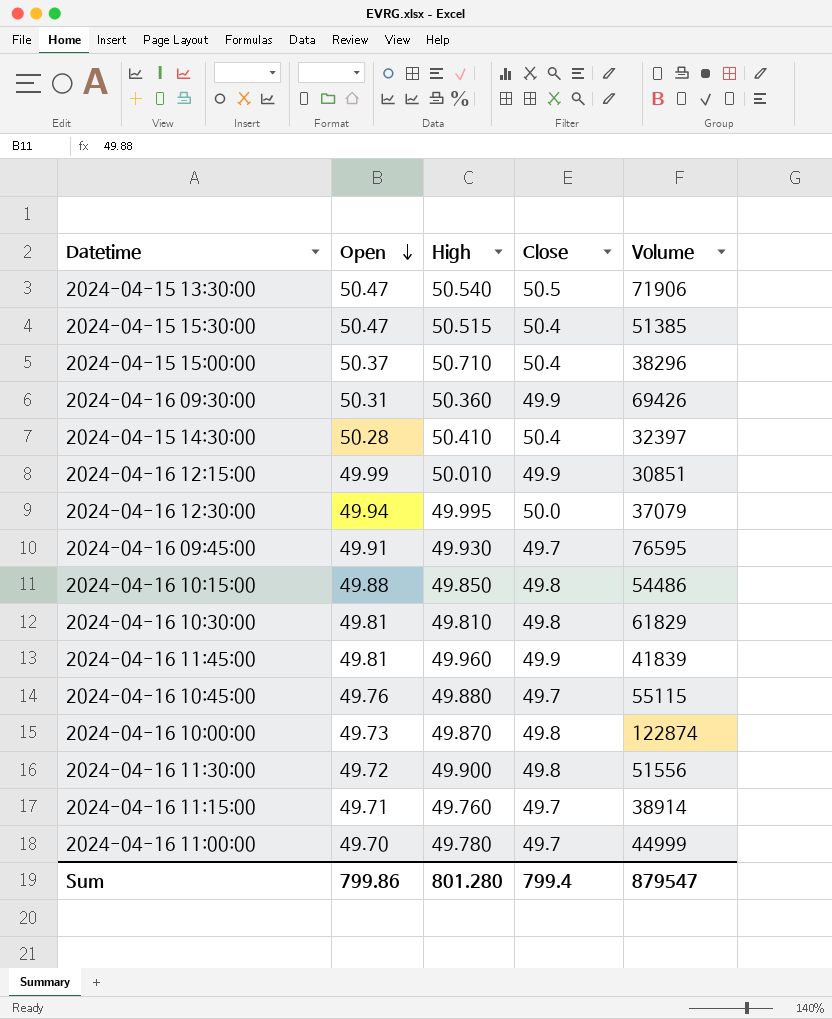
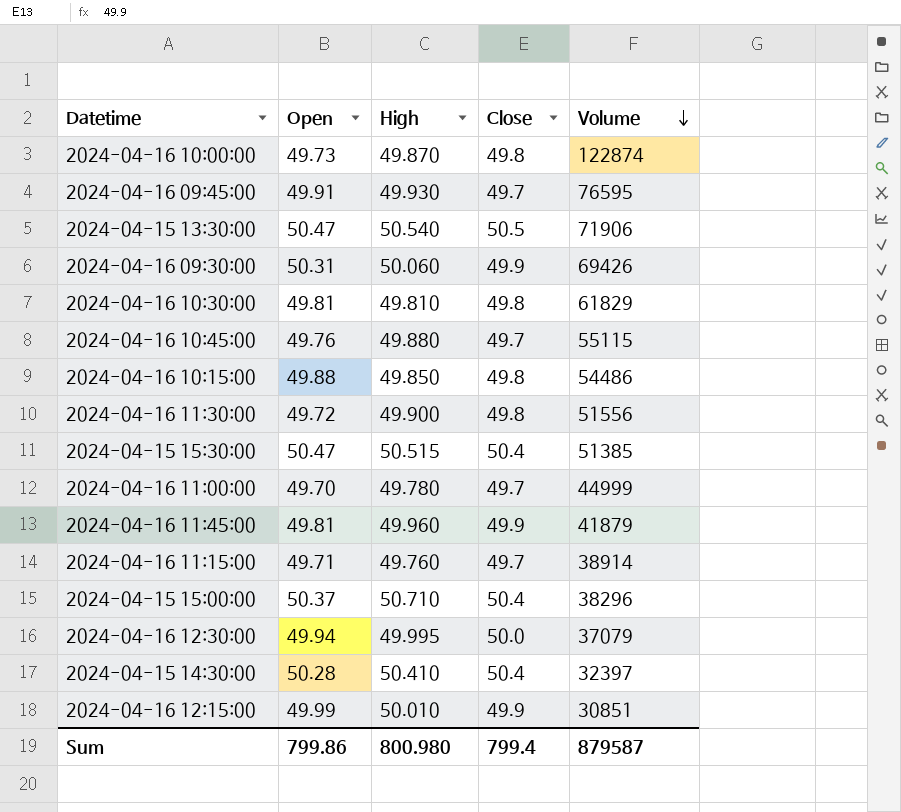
row order: Open descending -> Volume descending
2024-04-16 09:30:00 | High: 50.360 -> 50.060
2024-04-16 11:45:00 | Volume: 41839 -> 41879
Sum | High: 801.280 -> 800.980
Sum | Volume: 879547 -> 879587

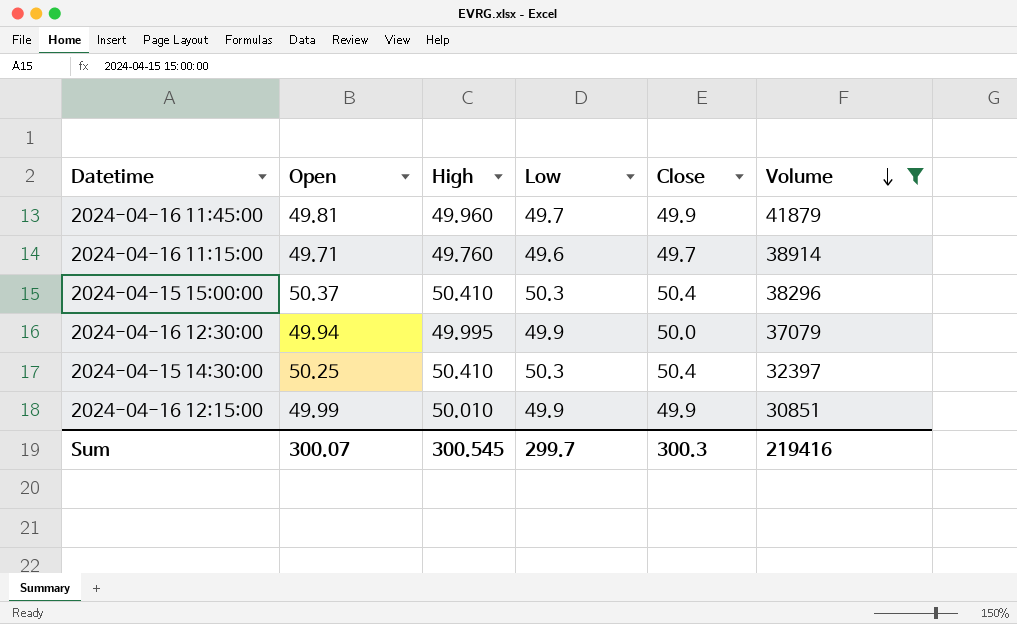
filter: none -> Volume <= 41879
column Low | position: none -> 4
2024-04-15 15:00:00 | High: 50.710 -> 50.410
2024-04-15 14:30:00 | Open: 50.28 -> 50.25
Sum | Open: 799.86 -> 300.07
Sum | High: 800.980 -> 300.545
Sum | Close: 799.4 -> 300.3
Sum | Volume: 879587 -> 219416

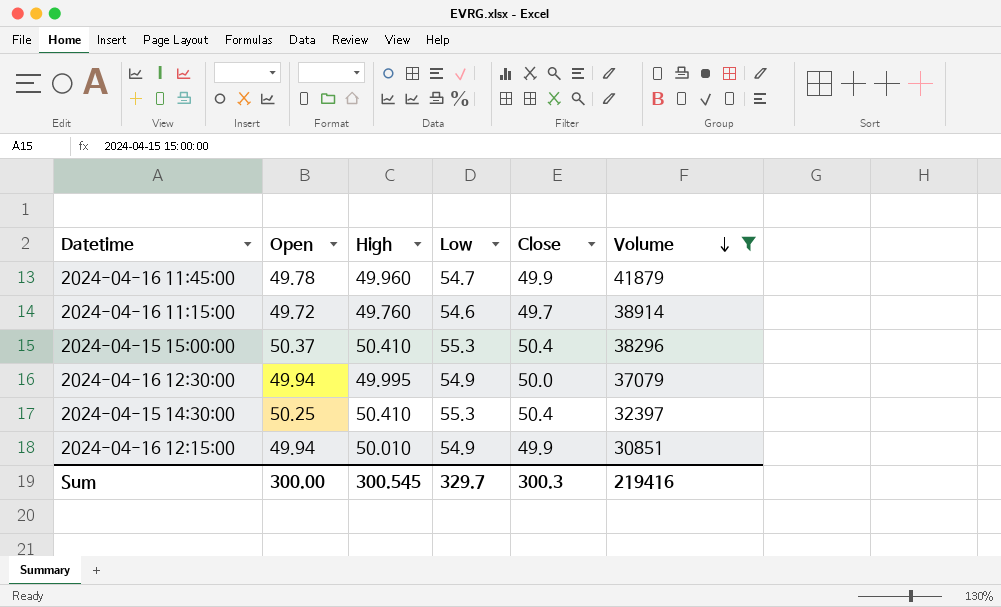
2024-04-16 11:45:00 | Open: 49.81 -> 49.78
2024-04-16 11:45:00 | Low: 49.7 -> 54.7
2024-04-16 11:15:00 | Open: 49.71 -> 49.72
2024-04-16 11:15:00 | Low: 49.6 -> 54.6
2024-04-15 15:00:00 | Low: 50.3 -> 55.3
2024-04-16 12:30:00 | Low: 49.9 -> 54.9
2024-04-15 14:30:00 | Low: 50.3 -> 55.3
2024-04-16 12:15:00 | Open: 49.99 -> 49.94
2024-04-16 12:15:00 | Low: 49.9 -> 54.9
Sum | Open: 300.07 -> 300.00
Sum | Low: 299.7 -> 329.7

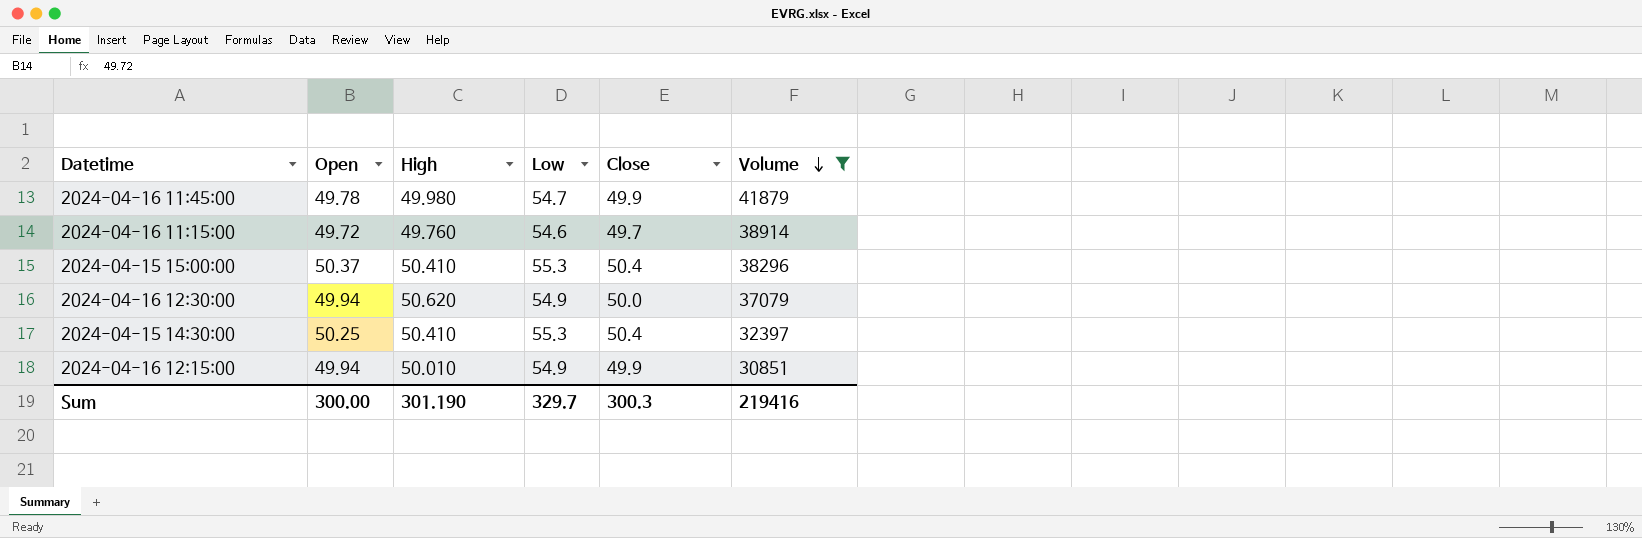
2024-04-16 11:45:00 | High: 49.960 -> 49.980
2024-04-16 12:30:00 | High: 49.995 -> 50.620
Sum | High: 300.545 -> 301.190

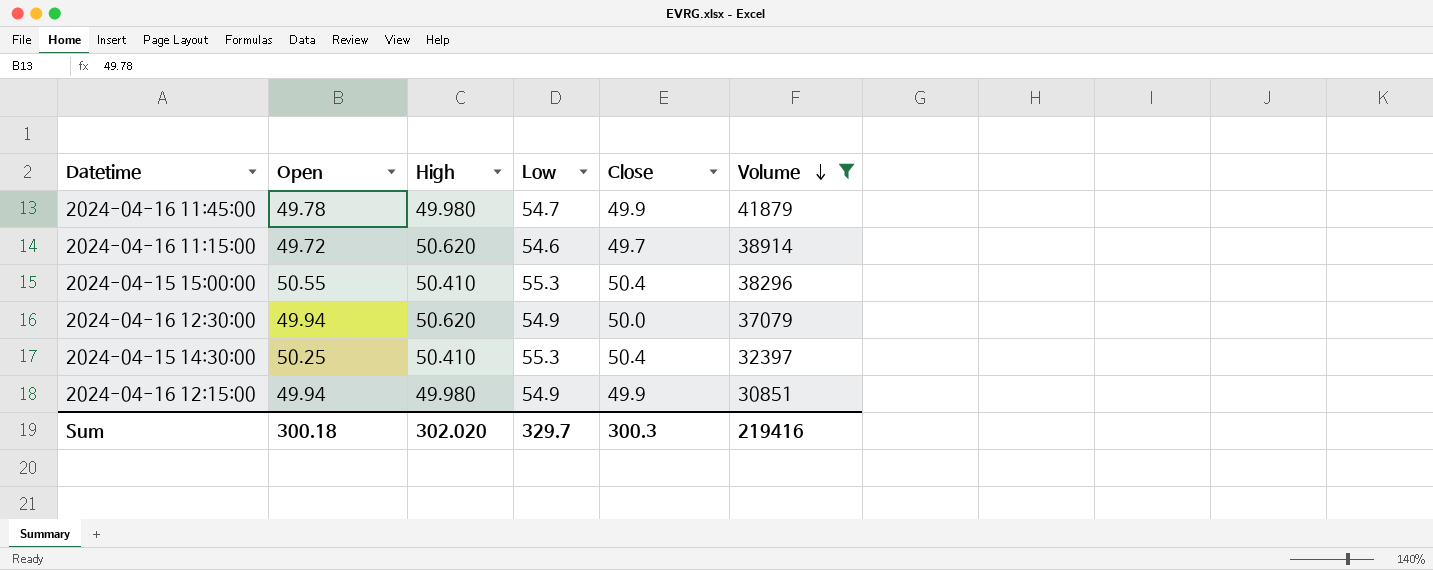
2024-04-16 11:15:00 | High: 49.760 -> 50.620
2024-04-15 15:00:00 | Open: 50.37 -> 50.55
2024-04-16 12:15:00 | High: 50.010 -> 49.980
Sum | Open: 300.00 -> 300.18
Sum | High: 301.190 -> 302.020

